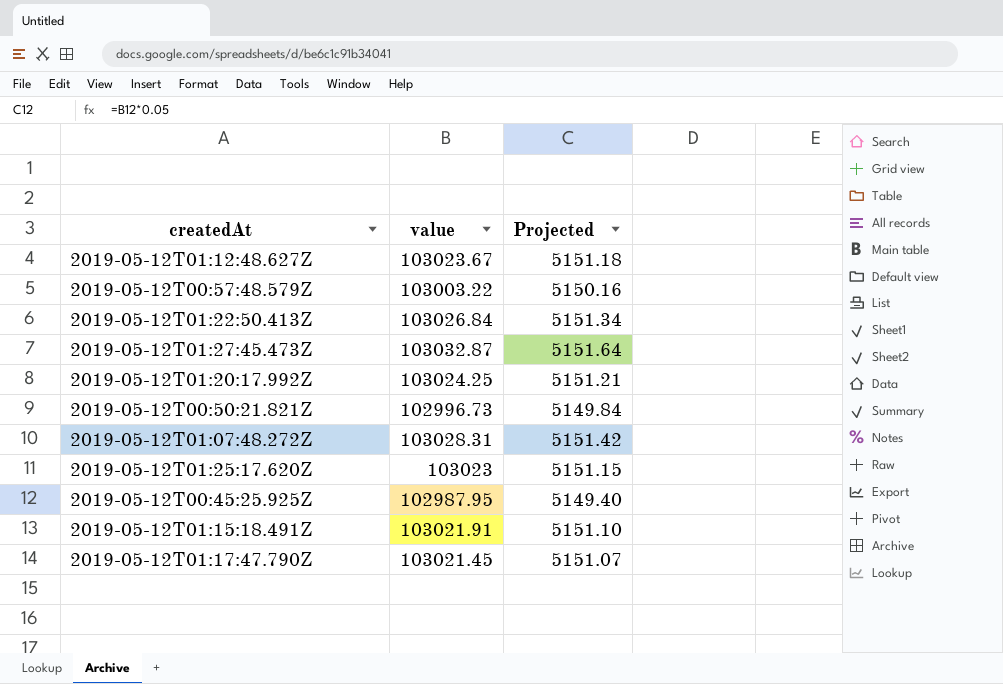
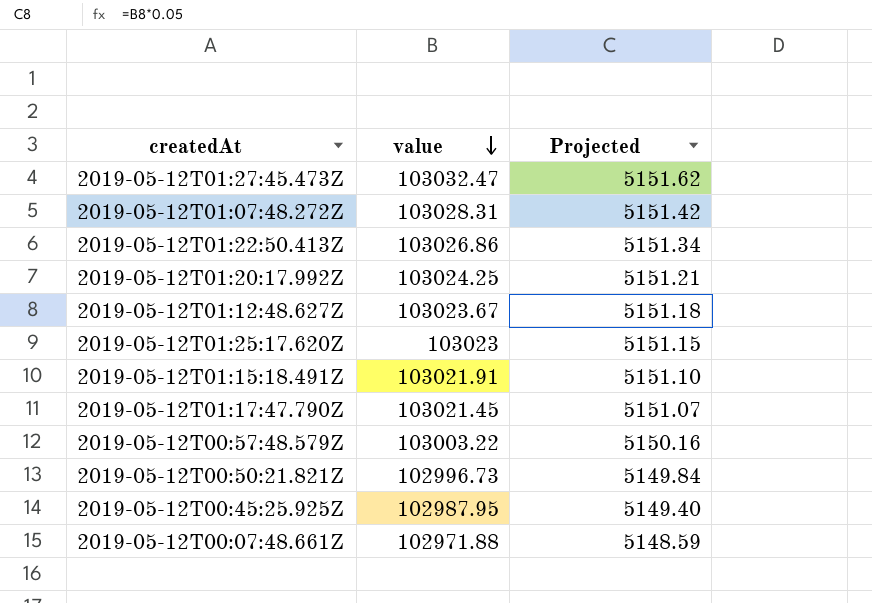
row order: none -> value descending
2019-05-12T01:27:45.473Z | value: 103032.87 -> 103032.47
2019-05-12T01:27:45.473Z | Projected: 5151.64 -> 5151.62
2019-05-12T01:22:50.413Z | value: 103026.84 -> 103026.86
row 2019-05-12T00:07:48.661Z: none -> 102971.88 | 5148.59

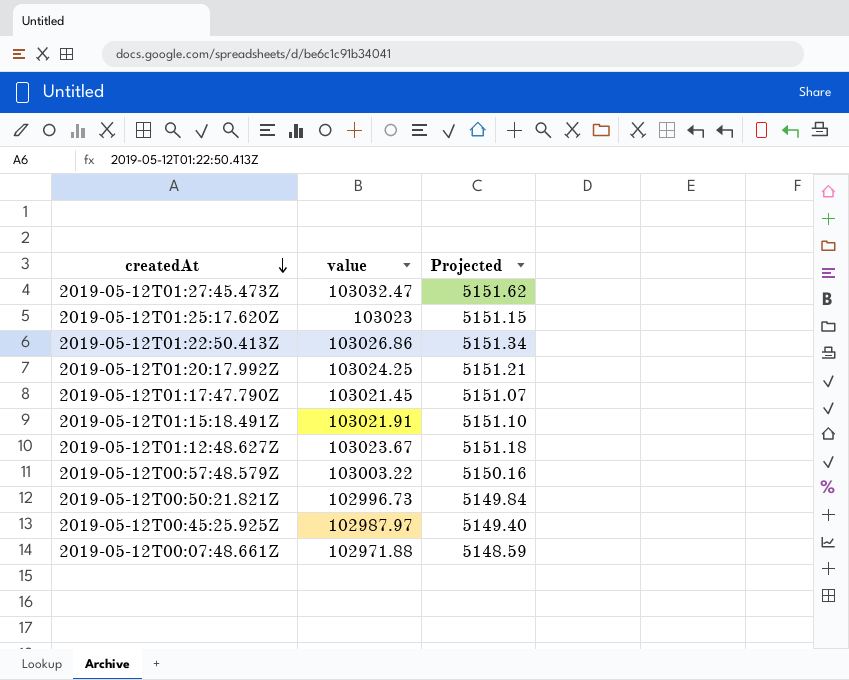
row order: value descending -> createdAt descending
row 2019-05-12T01:07:48.272Z: 103028.31 | 5151.42 -> none
2019-05-12T00:45:25.925Z | value: 102987.95 -> 102987.97

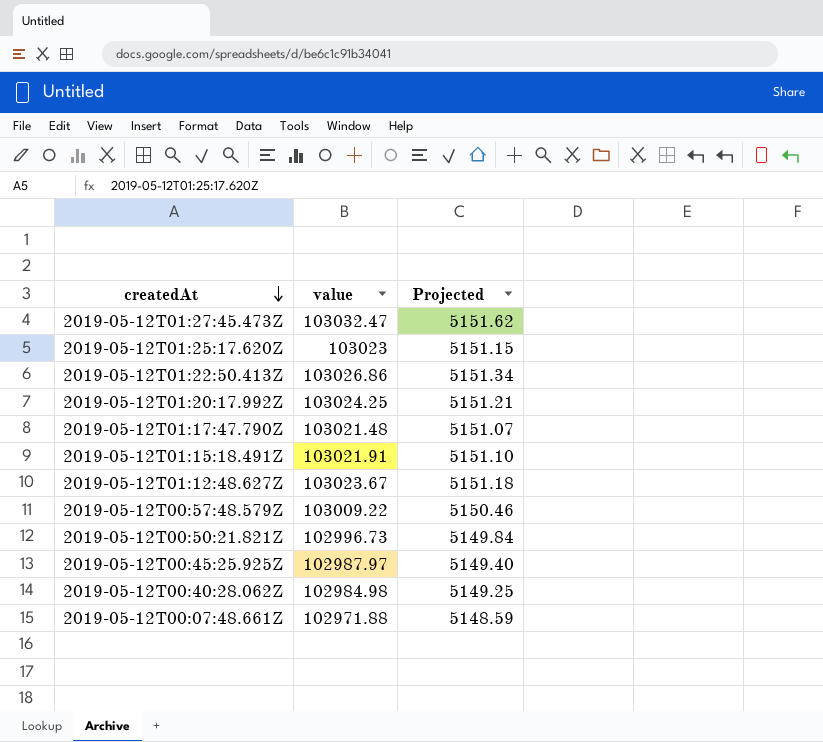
2019-05-12T01:17:47.790Z | value: 103021.45 -> 103021.48
2019-05-12T00:57:48.579Z | value: 103003.22 -> 103009.22
2019-05-12T00:57:48.579Z | Projected: 5150.16 -> 5150.46
row 2019-05-12T00:40:28.062Z: none -> 102984.98 | 5149.25

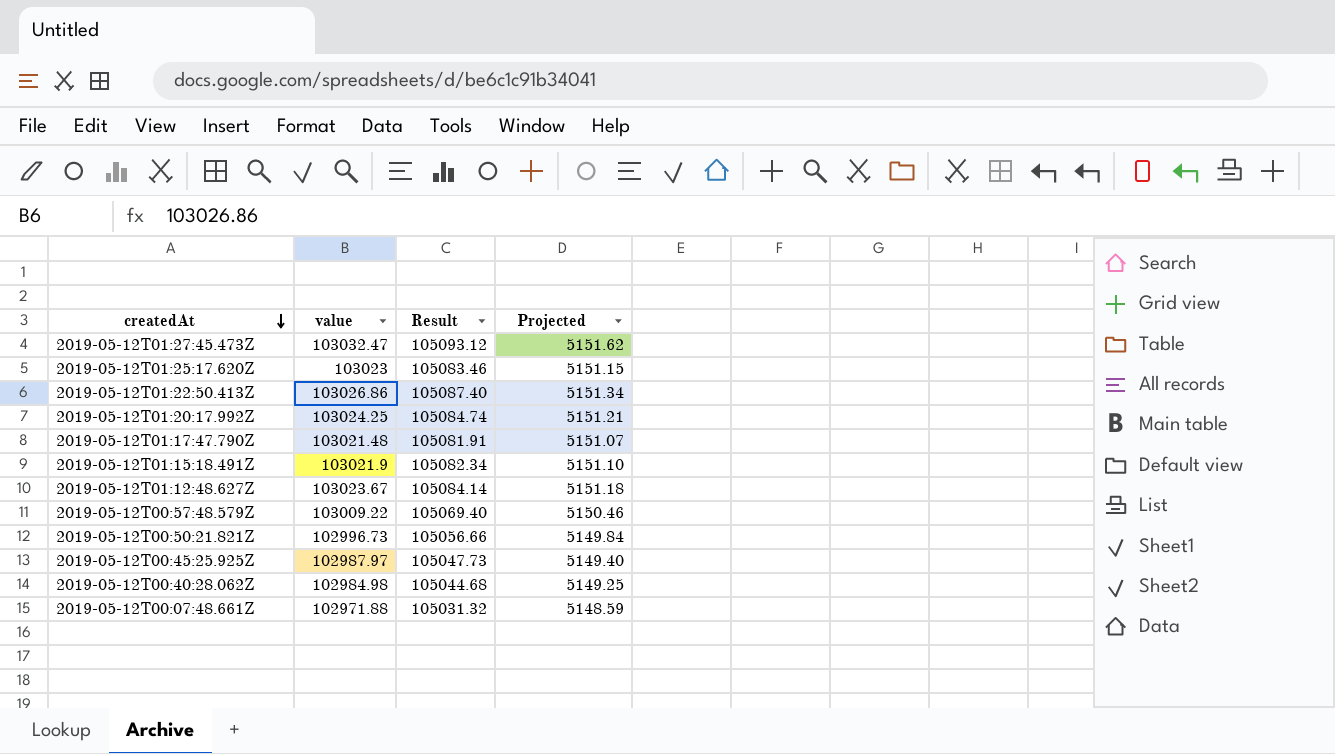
column Result | formula: none -> [value] * 1.02
2019-05-12T01:15:18.491Z | value: 103021.91 -> 103021.9

